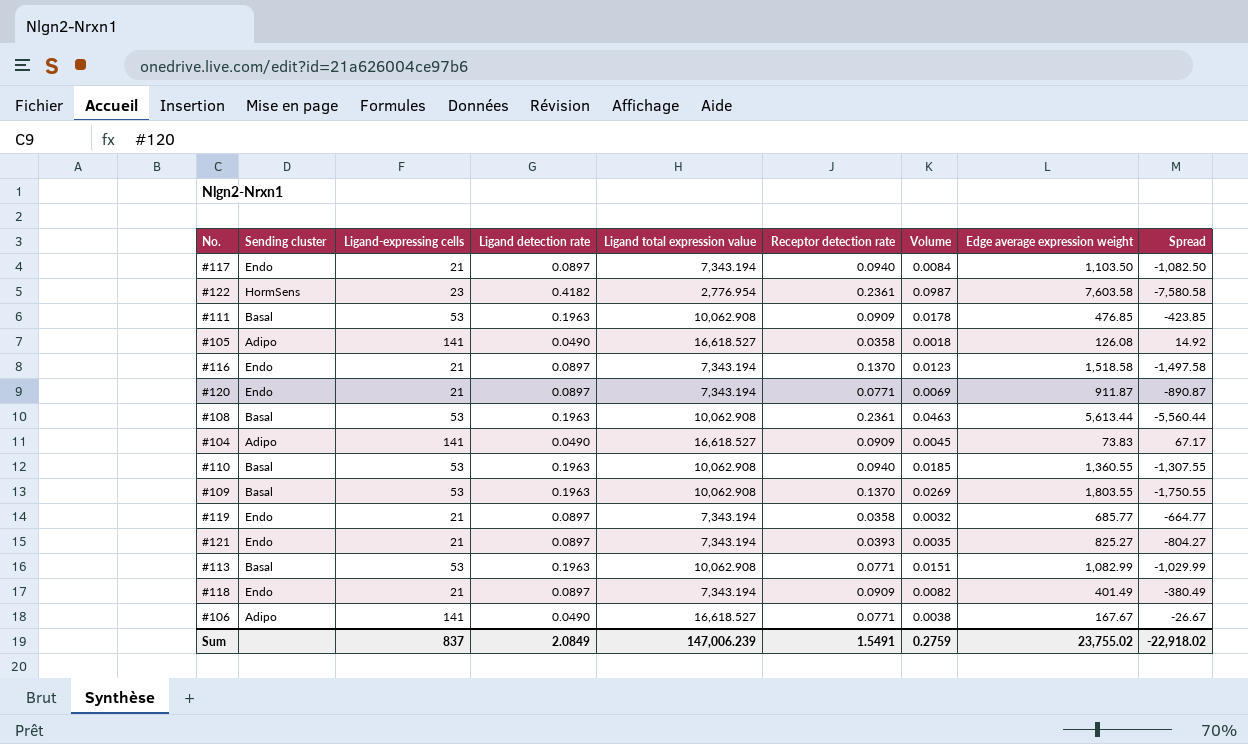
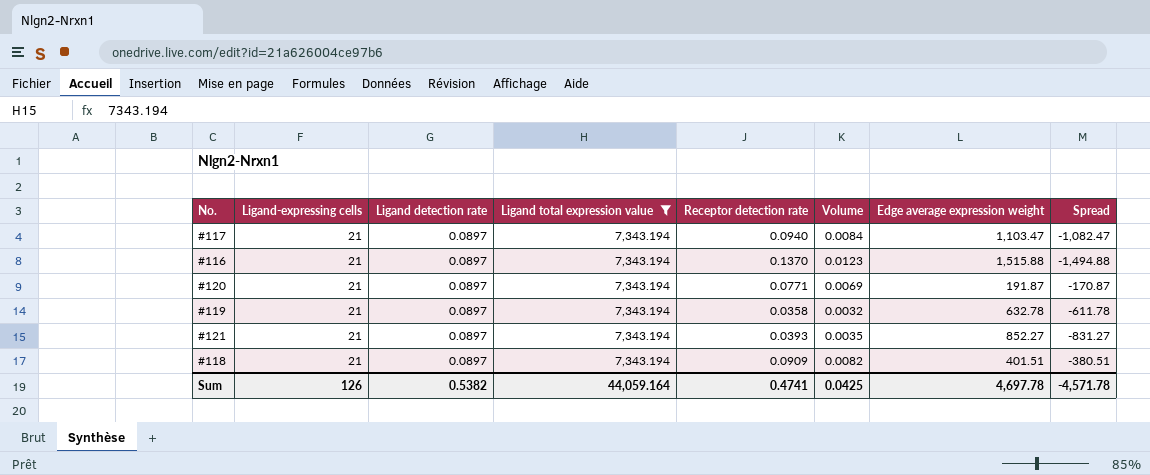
filter: none -> Ligand total expression value = 7,343.194
column Sending cluster | position: 2 -> none
#117 | Edge average expression weight: 1,103.50 -> 1,103.47
#117 | Spread: -1,082.50 -> -1,082.47
#116 | Edge average expression weight: 1,518.58 -> 1,515.88
#116 | Spread: -1,497.58 -> -1,494.88
#120 | Edge average expression weight: 911.87 -> 191.87
#120 | Spread: -890.87 -> -170.87
#119 | Edge average expression weight: 685.77 -> 632.78
#119 | Spread: -664.77 -> -611.78
#121 | Edge average expression weight: 825.27 -> 852.27
#121 | Spread: -804.27 -> -831.27
#118 | Edge average expression weight: 401.49 -> 401.51
#118 | Spread: -380.49 -> -380.51
Sum | Ligand-expressing cells: 837 -> 126
Sum | Ligand detection rate: 2.0849 -> 0.5382
Sum | Ligand total expression value: 147,006.239 -> 44,059.164
Sum | Receptor detection rate: 1.5491 -> 0.4741
Sum | Volume: 0.2759 -> 0.0425
Sum | Edge average expression weight: 23,755.02 -> 4,697.78
Sum | Spread: -22,918.02 -> -4,571.78

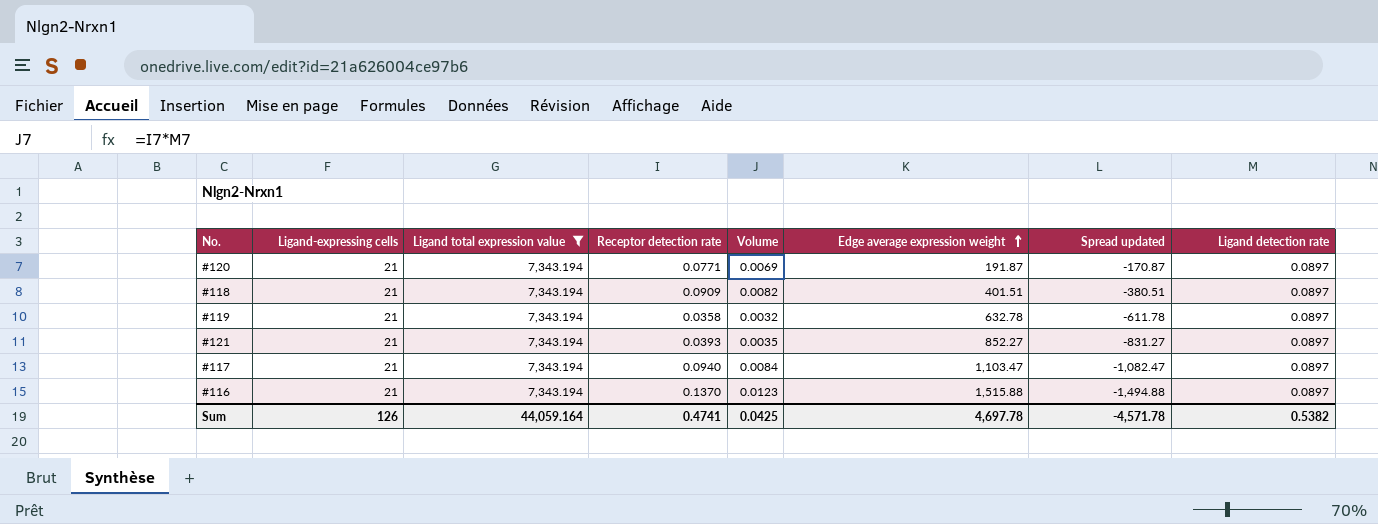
row order: none -> Edge average expression weight ascending
column name: Spread -> Spread updated
column Ligand detection rate | position: 3 -> 8

